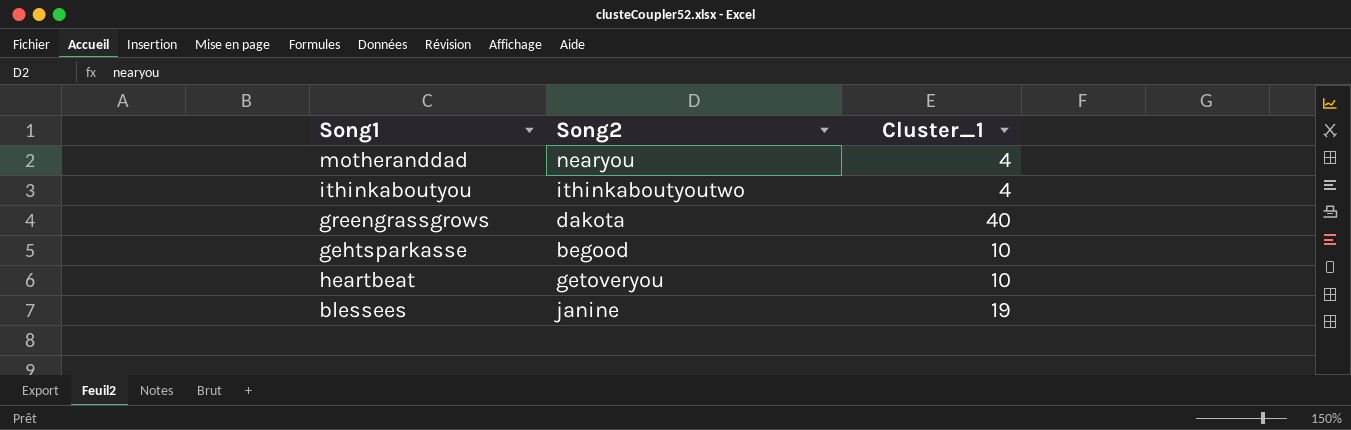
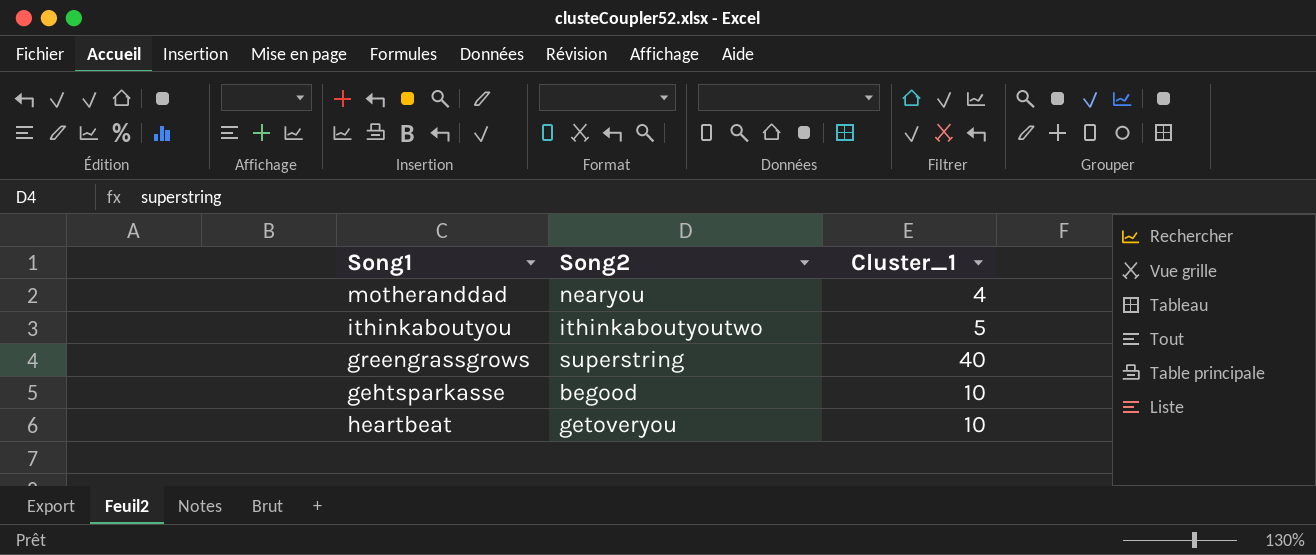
row blessees: janine | 19 -> none
ithinkaboutyou | Cluster_1: 4 -> 5
greengrassgrows | Song2: dakota -> superstring

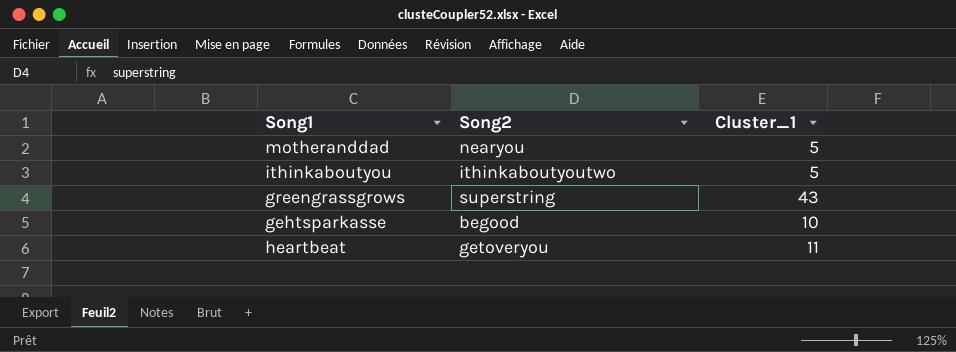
motheranddad | Cluster_1: 4 -> 5
greengrassgrows | Cluster_1: 40 -> 43
heartbeat | Cluster_1: 10 -> 11

